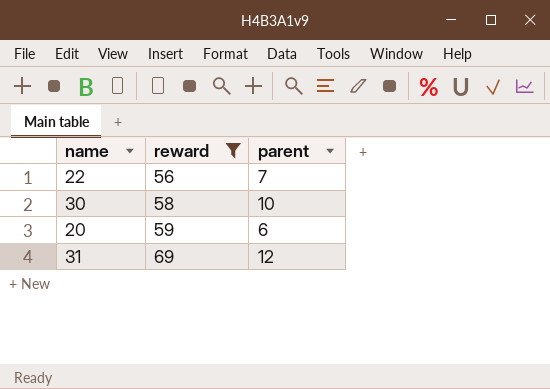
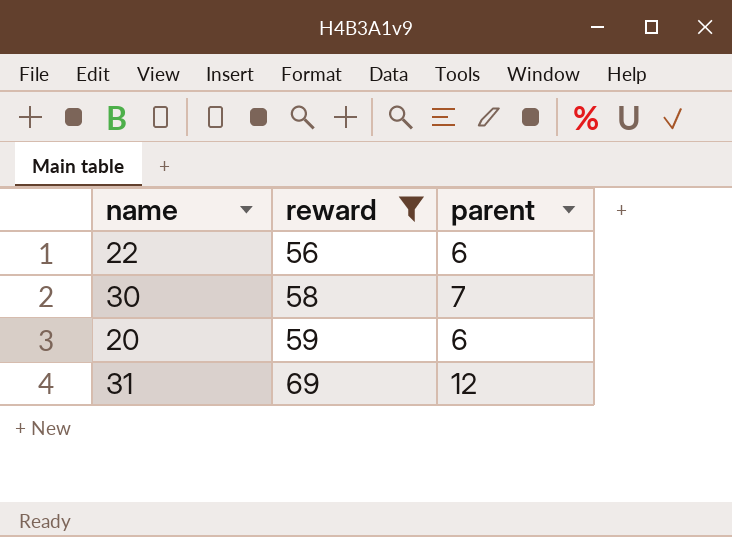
22 | parent: 7 -> 6
30 | parent: 10 -> 7

